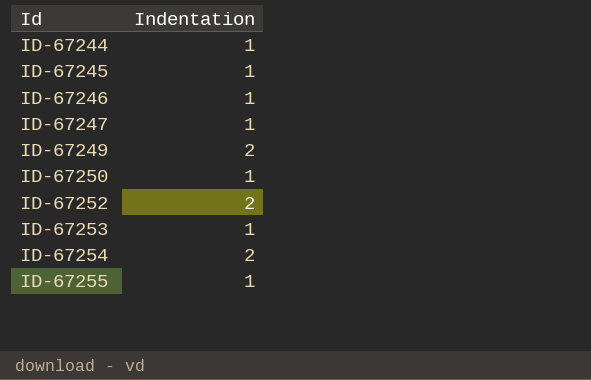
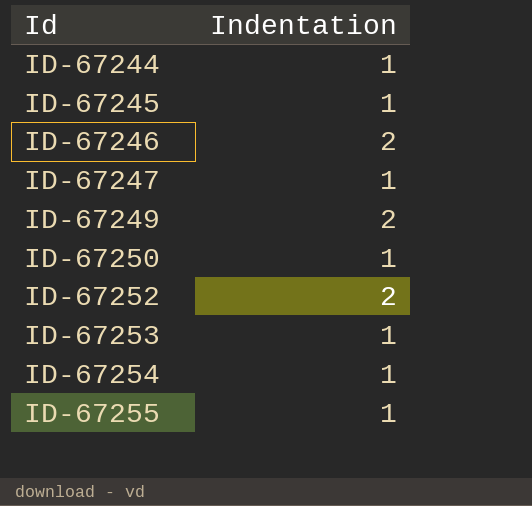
ID-67246 | Indentation: 1 -> 2
ID-67254 | Indentation: 2 -> 1

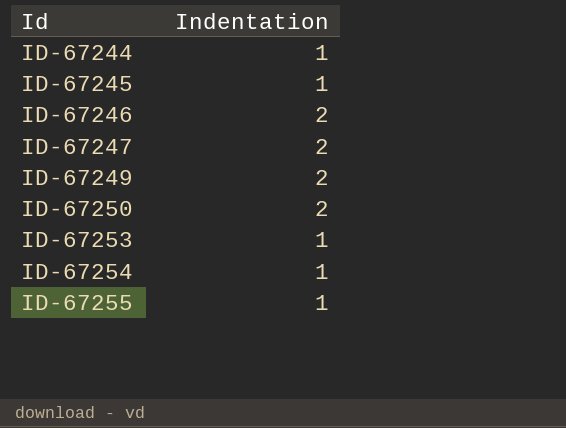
row ID-67252: 2 -> none
ID-67247 | Indentation: 1 -> 2
ID-67250 | Indentation: 1 -> 2

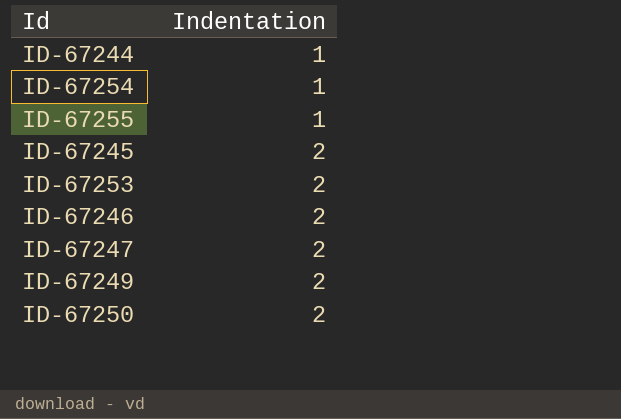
row order: Id ascending -> Indentation ascending
ID-67245 | Indentation: 1 -> 2
ID-67253 | Indentation: 1 -> 2

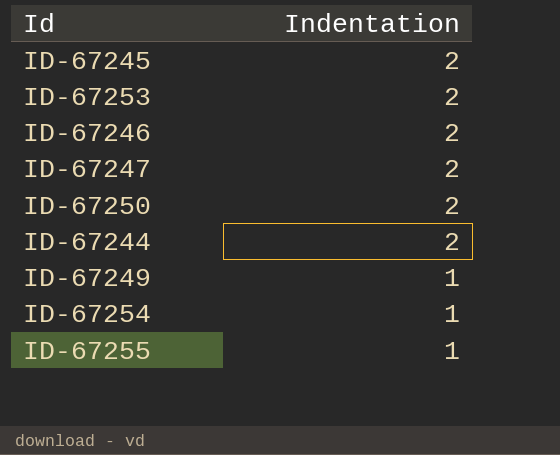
row order: Indentation ascending -> Indentation descending
ID-67244 | Indentation: 1 -> 2
ID-67249 | Indentation: 2 -> 1

